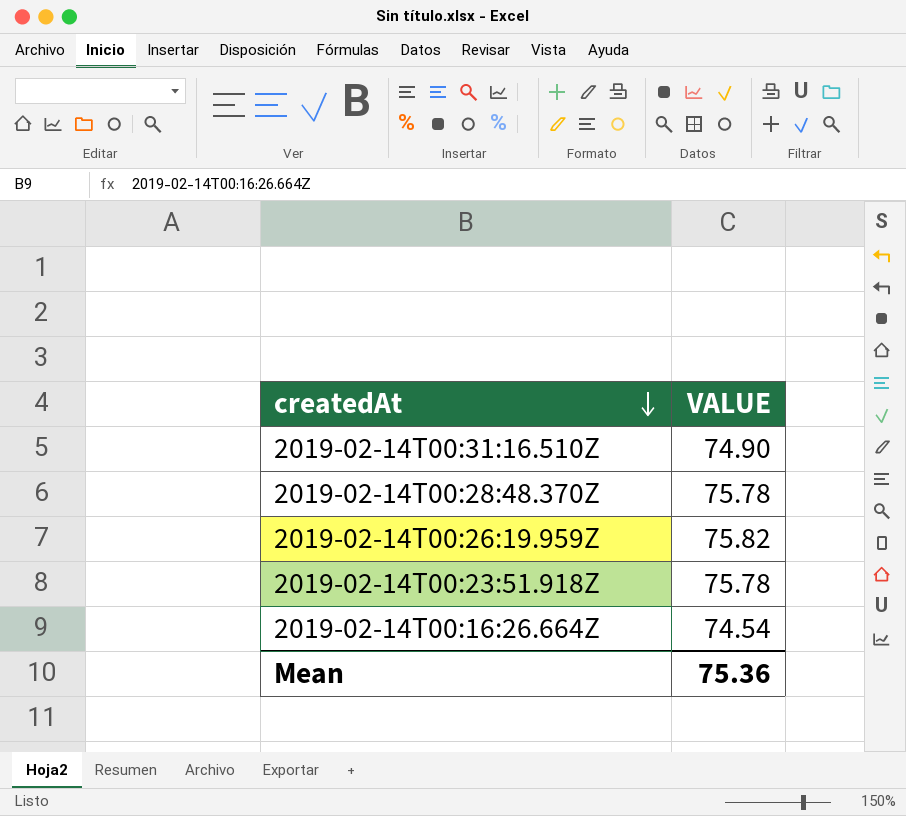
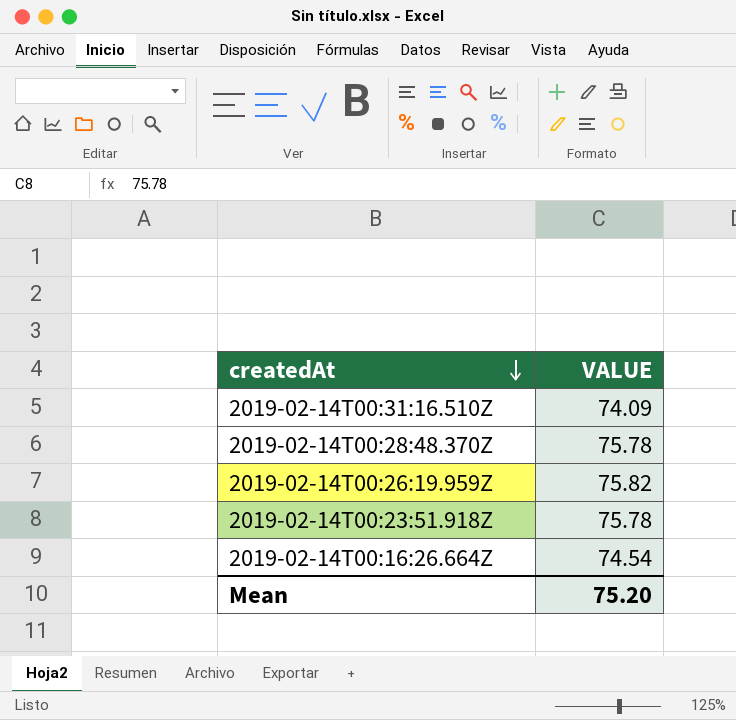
2019-02-14T00:31:16.510Z | VALUE: 74.90 -> 74.09
Mean | VALUE: 75.36 -> 75.20

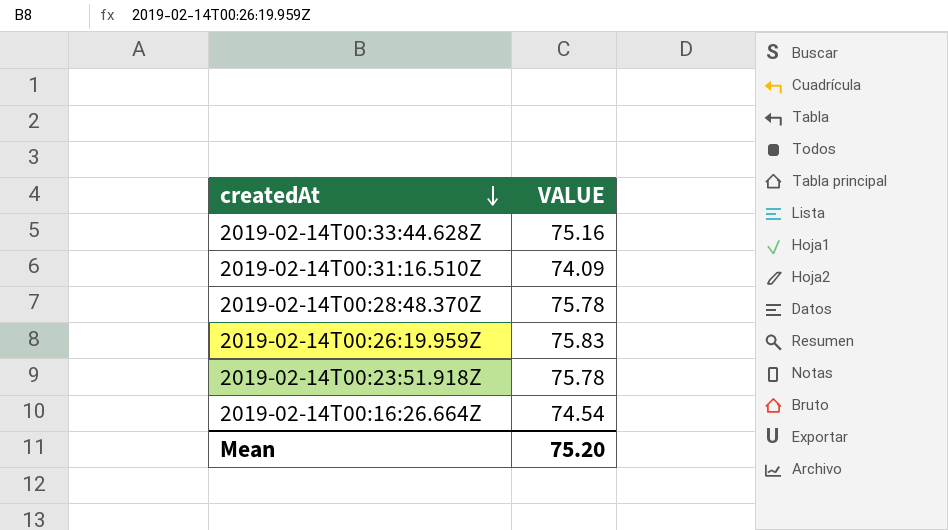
row 2019-02-14T00:33:44.628Z: none -> 75.16
2019-02-14T00:26:19.959Z | VALUE: 75.82 -> 75.83

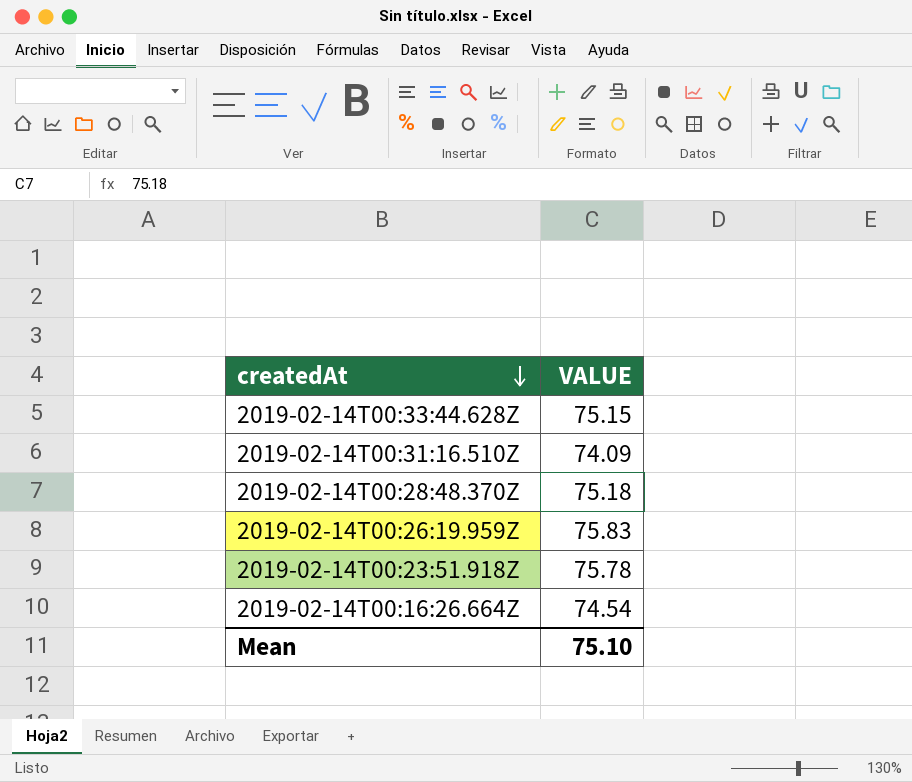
2019-02-14T00:33:44.628Z | VALUE: 75.16 -> 75.15
2019-02-14T00:28:48.370Z | VALUE: 75.78 -> 75.18
Mean | VALUE: 75.20 -> 75.10

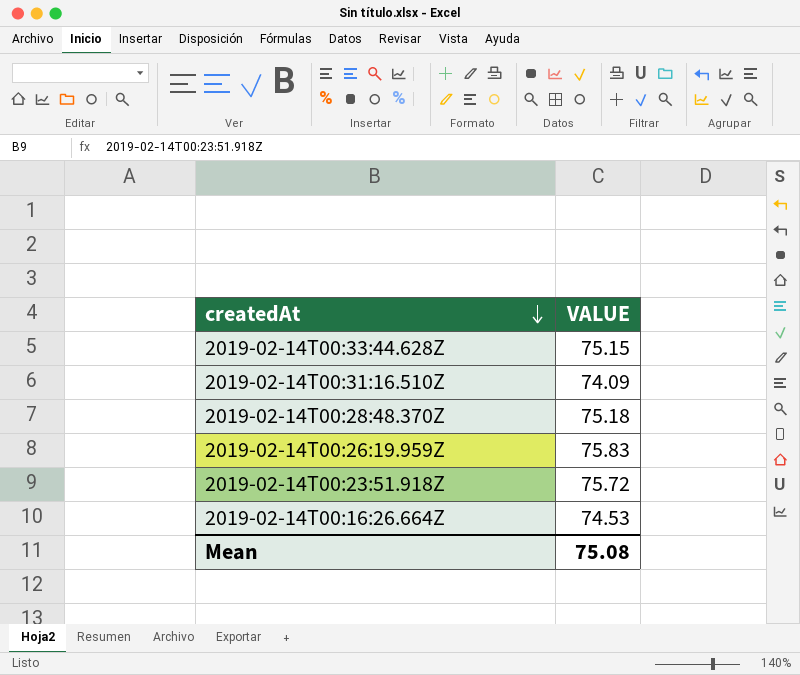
2019-02-14T00:23:51.918Z | VALUE: 75.78 -> 75.72
2019-02-14T00:16:26.664Z | VALUE: 74.54 -> 74.53
Mean | VALUE: 75.10 -> 75.08

